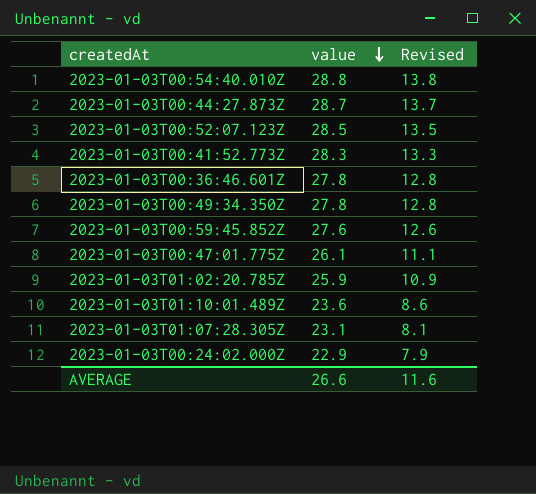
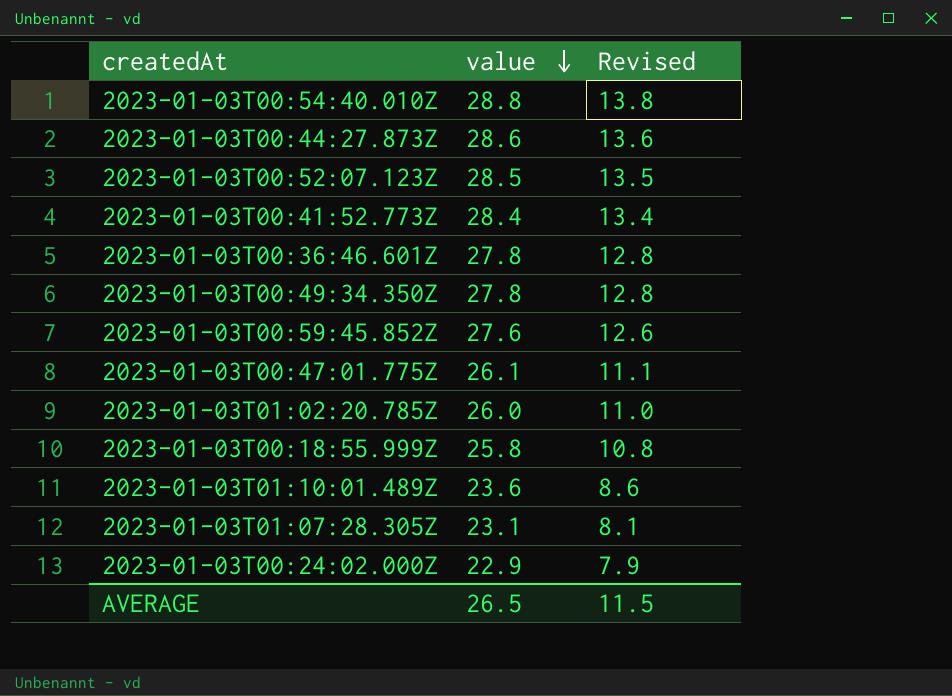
2023-01-03T00:44:27.873Z | value: 28.7 -> 28.6
2023-01-03T00:44:27.873Z | Revised: 13.7 -> 13.6
2023-01-03T00:41:52.773Z | value: 28.3 -> 28.4
2023-01-03T00:41:52.773Z | Revised: 13.3 -> 13.4
2023-01-03T01:02:20.785Z | value: 25.9 -> 26.0
2023-01-03T01:02:20.785Z | Revised: 10.9 -> 11.0
row 2023-01-03T00:18:55.999Z: none -> 25.8 | 10.8
AVERAGE | value: 26.6 -> 26.5
AVERAGE | Revised: 11.6 -> 11.5

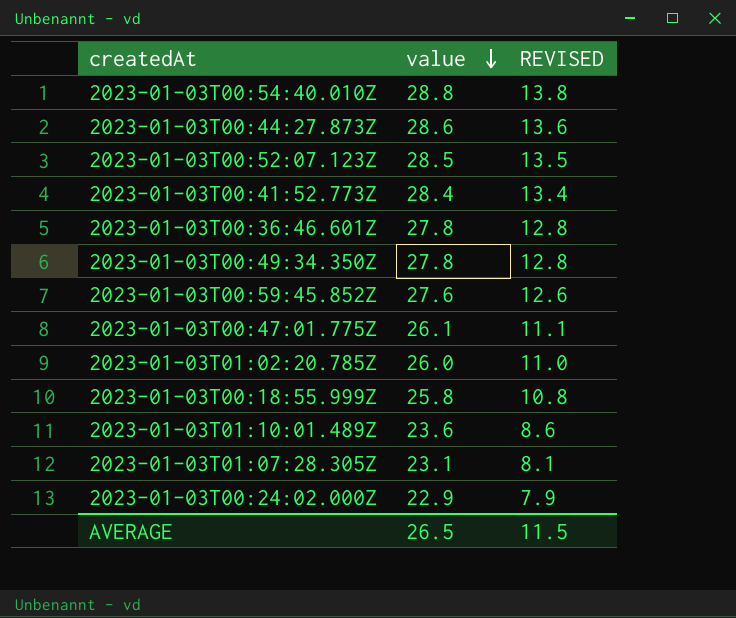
column name: Revised -> REVISED

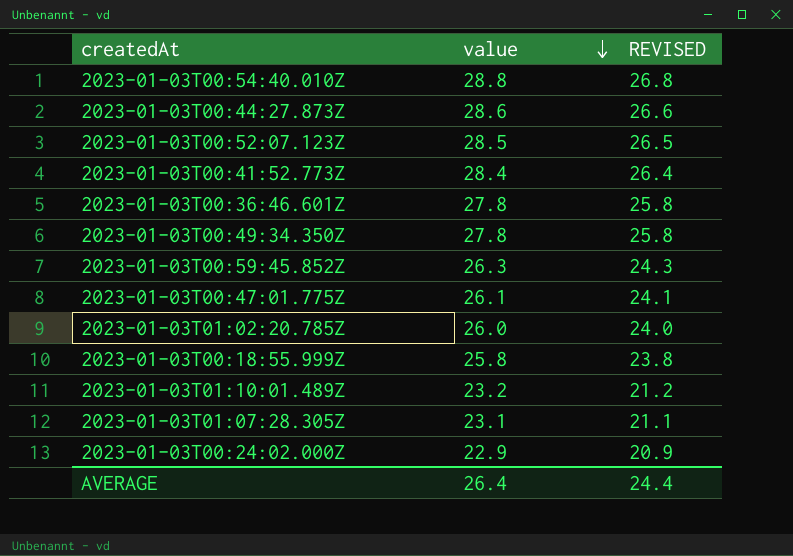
column REVISED | formula: [value] - 15 -> [value] - 2
2023-01-03T00:59:45.852Z | value: 27.6 -> 26.3
2023-01-03T01:10:01.489Z | value: 23.6 -> 23.2
AVERAGE | value: 26.5 -> 26.4
AVERAGE | REVISED: 11.5 -> 24.4

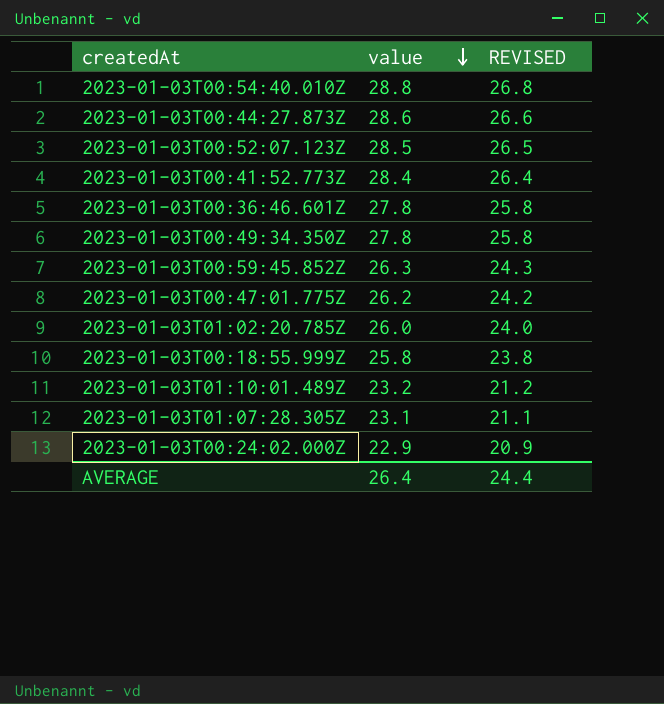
2023-01-03T00:47:01.775Z | value: 26.1 -> 26.2
2023-01-03T00:47:01.775Z | REVISED: 24.1 -> 24.2

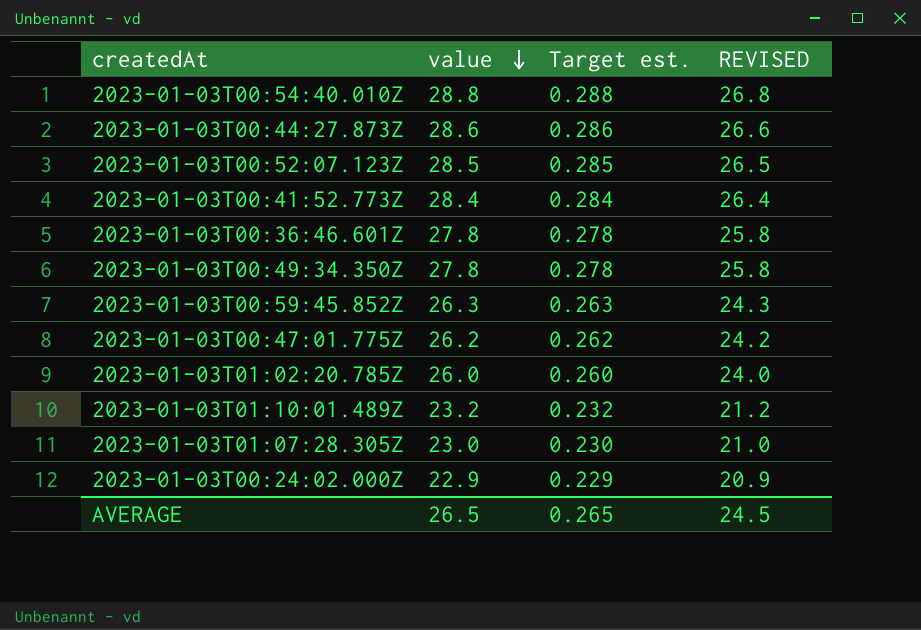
column Target est. | formula: none -> [value] * 0.01
row 2023-01-03T00:18:55.999Z: 25.8 | 23.8 -> none
2023-01-03T01:07:28.305Z | value: 23.1 -> 23.0
2023-01-03T01:07:28.305Z | REVISED: 21.1 -> 21.0
AVERAGE | value: 26.4 -> 26.5
AVERAGE | REVISED: 24.4 -> 24.5

